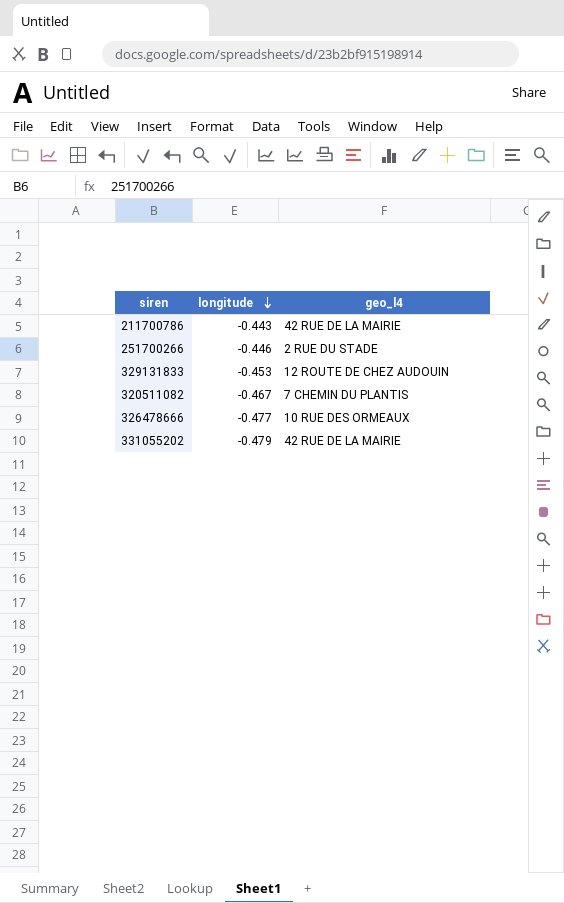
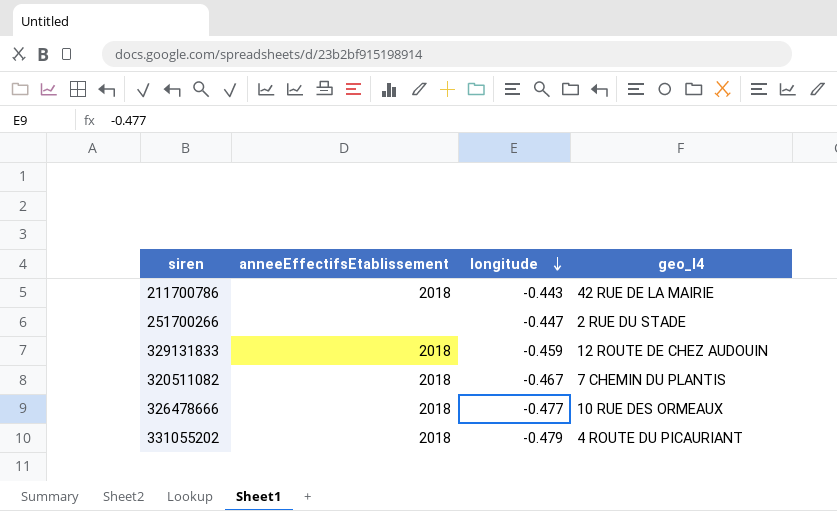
column anneeEffectifsEtablissement | position: none -> 2
251700266 | longitude: -0.446 -> -0.447
329131833 | longitude: -0.453 -> -0.459
331055202 | geo_l4: 42 RUE DE LA MAIRIE -> 4 ROUTE DU PICAURIANT

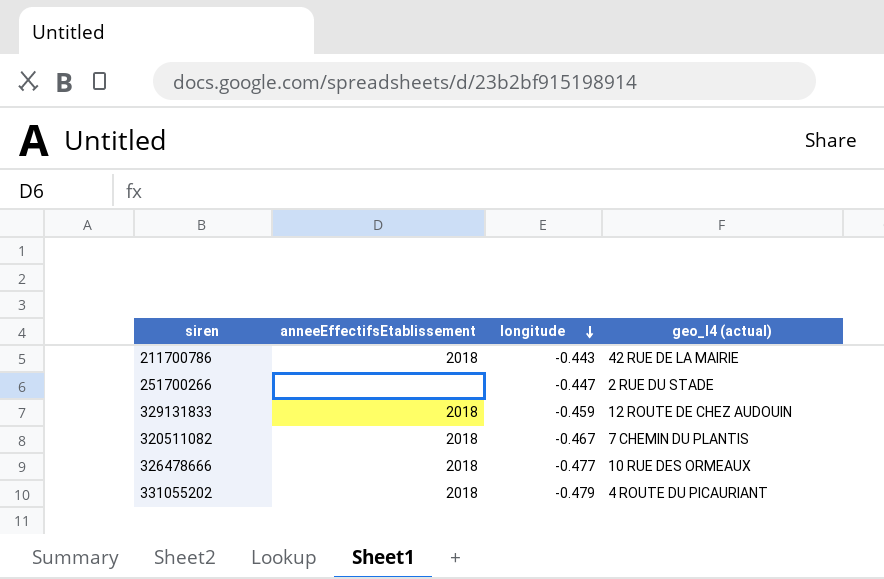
column name: geo_l4 -> geo_l4 (actual)

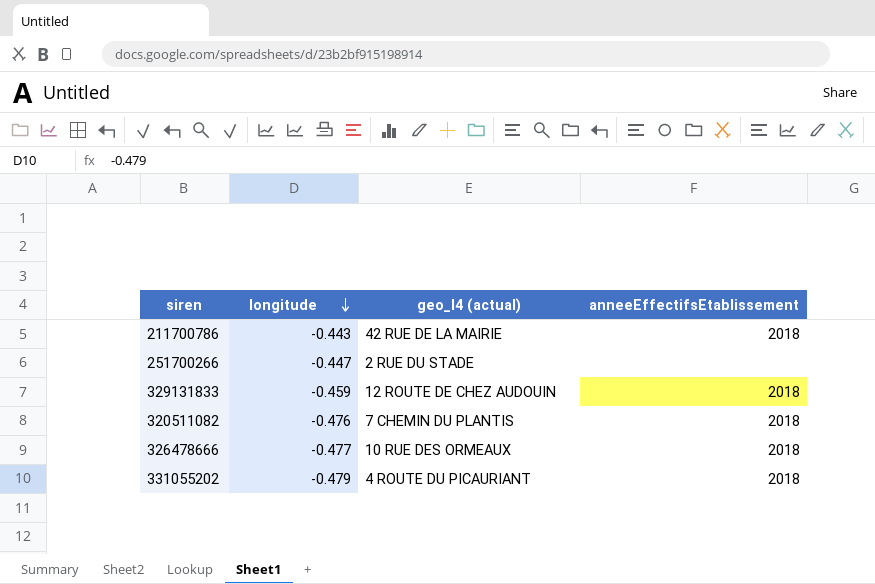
column anneeEffectifsEtablissement | position: 2 -> 4
320511082 | longitude: -0.467 -> -0.476

